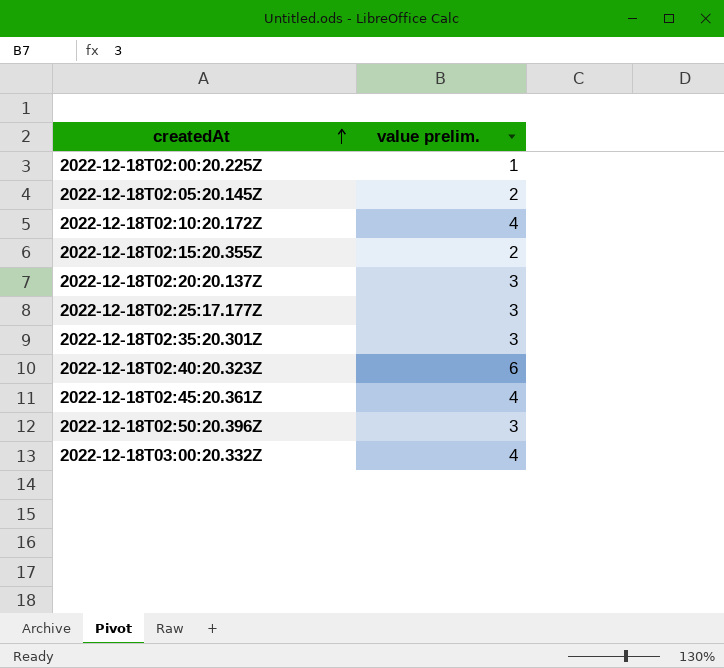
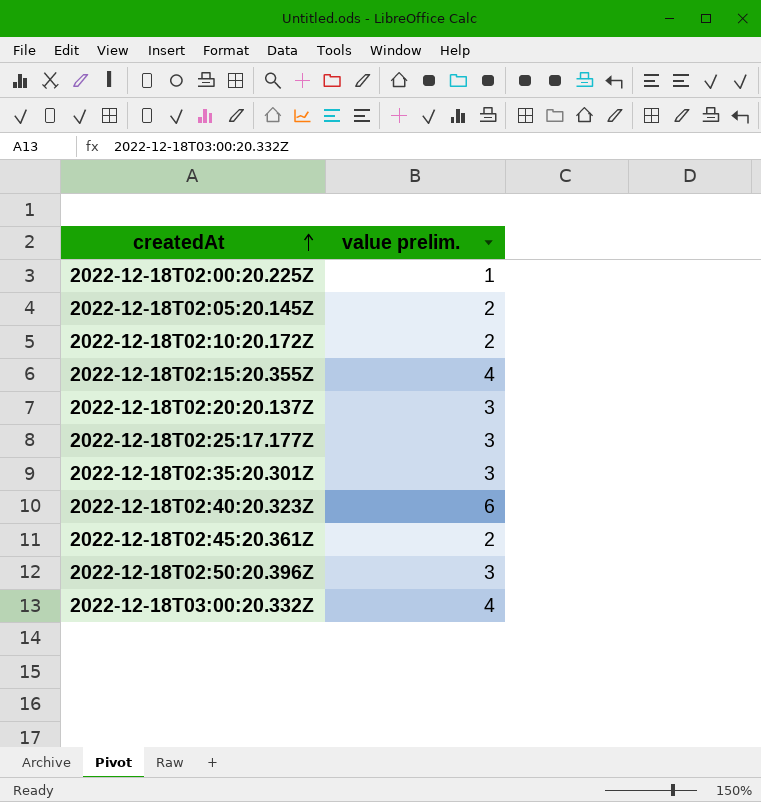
2022-12-18T02:10:20.172Z | value prelim.: 4 -> 2
2022-12-18T02:15:20.355Z | value prelim.: 2 -> 4
2022-12-18T02:45:20.361Z | value prelim.: 4 -> 2

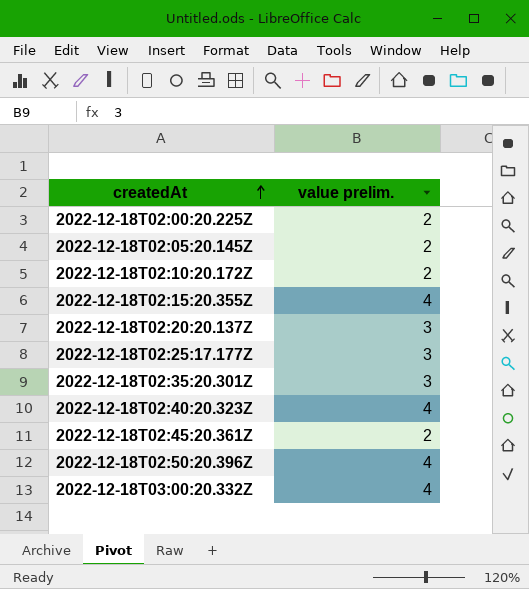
2022-12-18T02:00:20.225Z | value prelim.: 1 -> 2
2022-12-18T02:40:20.323Z | value prelim.: 6 -> 4
2022-12-18T02:50:20.396Z | value prelim.: 3 -> 4

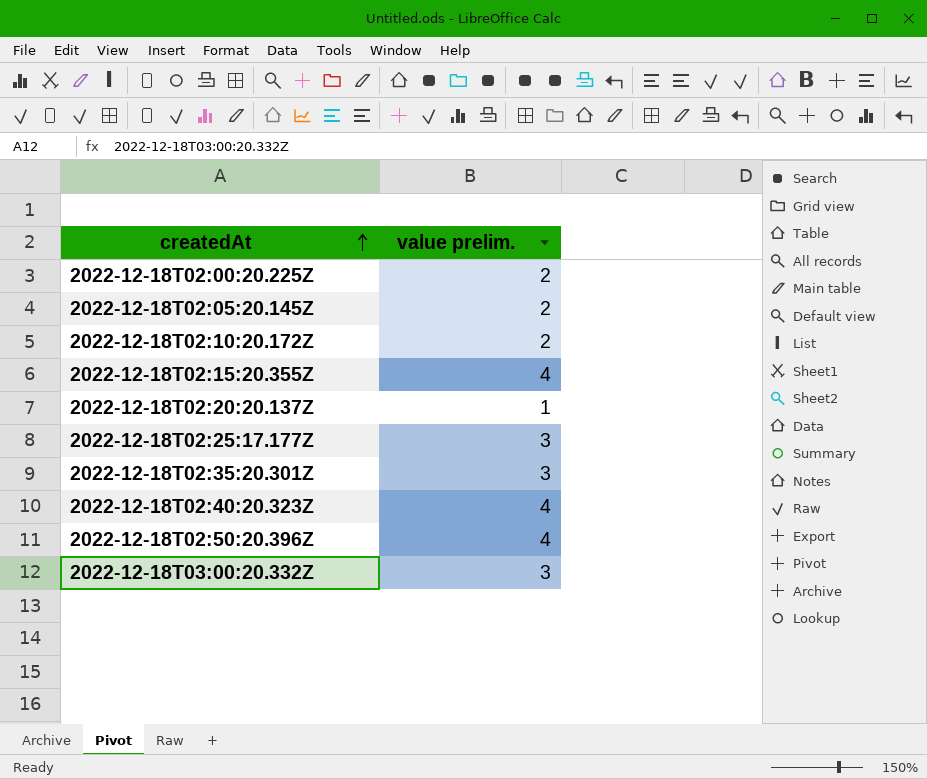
row 2022-12-18T02:45:20.361Z: 2 -> none
2022-12-18T02:20:20.137Z | value prelim.: 3 -> 1
2022-12-18T03:00:20.332Z | value prelim.: 4 -> 3

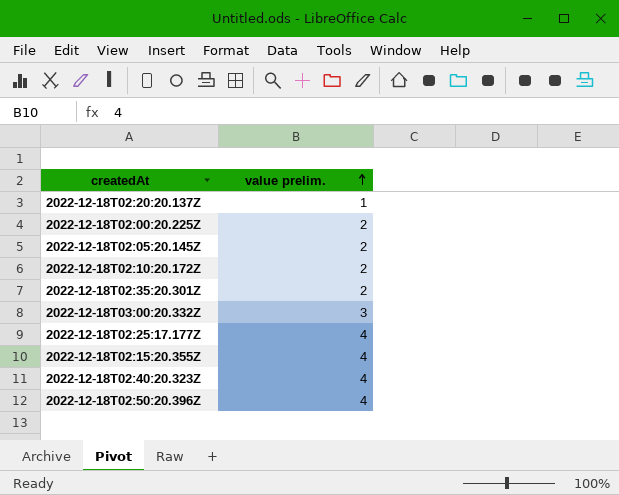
row order: createdAt ascending -> value prelim. ascending
2022-12-18T02:35:20.301Z | value prelim.: 3 -> 2
2022-12-18T02:25:17.177Z | value prelim.: 3 -> 4

